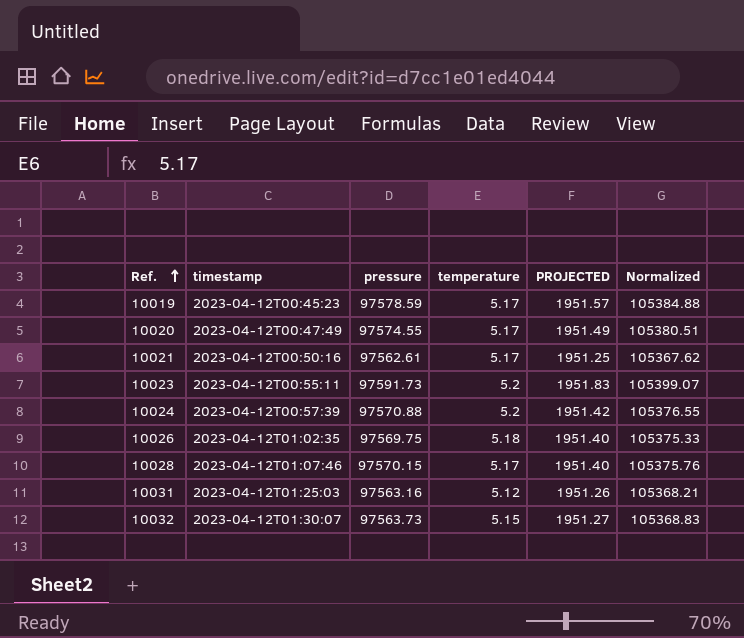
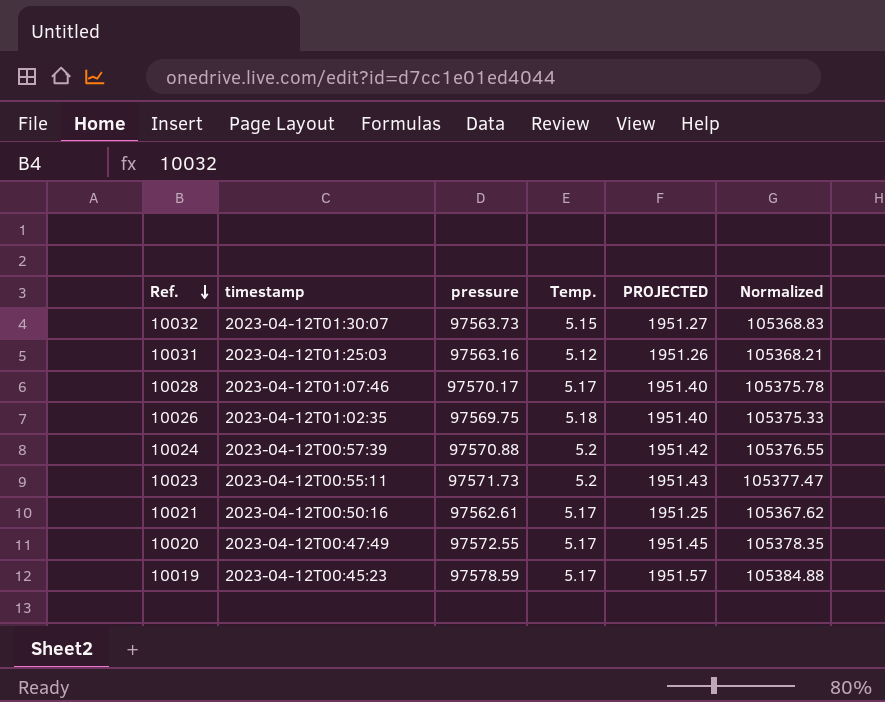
row order: Ref. ascending -> Ref. descending
column name: temperature -> Temp.
10028 | pressure: 97570.15 -> 97570.17
10028 | Normalized: 105375.76 -> 105375.78
10023 | pressure: 97591.73 -> 97571.73
10023 | PROJECTED: 1951.83 -> 1951.43
10023 | Normalized: 105399.07 -> 105377.47
10020 | pressure: 97574.55 -> 97572.55
10020 | PROJECTED: 1951.49 -> 1951.45
10020 | Normalized: 105380.51 -> 105378.35

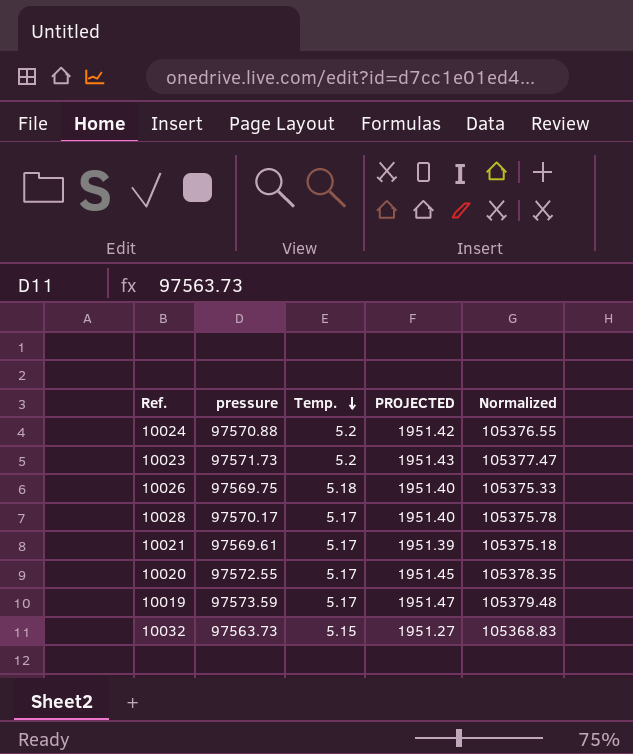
row order: Ref. descending -> Temp. descending
column timestamp | position: 2 -> none
row 10031: 2023-04-12T01:25:03 | 97563.16 | 5.12 | 1951.26 | 105368.21 -> none
10021 | pressure: 97562.61 -> 97569.61
10021 | PROJECTED: 1951.25 -> 1951.39
10021 | Normalized: 105367.62 -> 105375.18
10019 | pressure: 97578.59 -> 97573.59
10019 | PROJECTED: 1951.57 -> 1951.47
10019 | Normalized: 105384.88 -> 105379.48

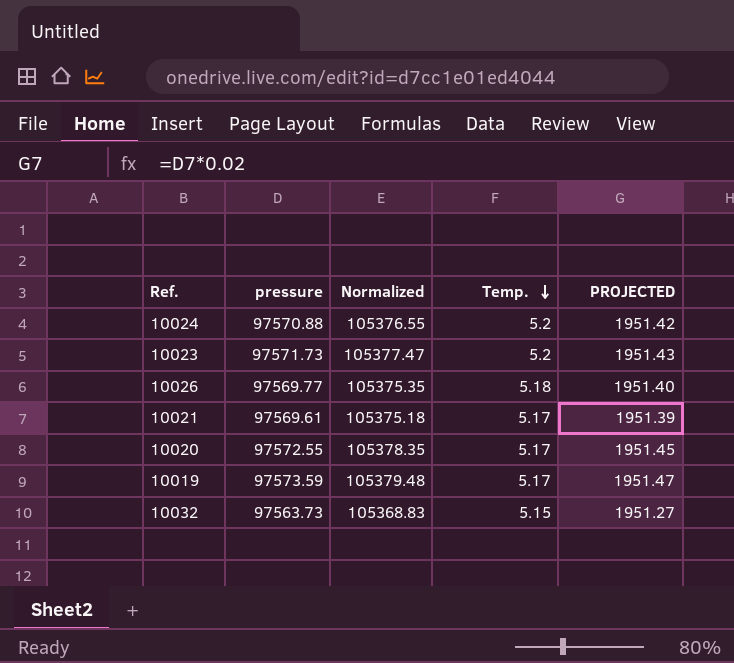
column Normalized | position: 5 -> 3
row 10028: 97570.17 | 5.17 | 1951.40 | 105375.78 -> none
10026 | pressure: 97569.75 -> 97569.77
10026 | Normalized: 105375.33 -> 105375.35

